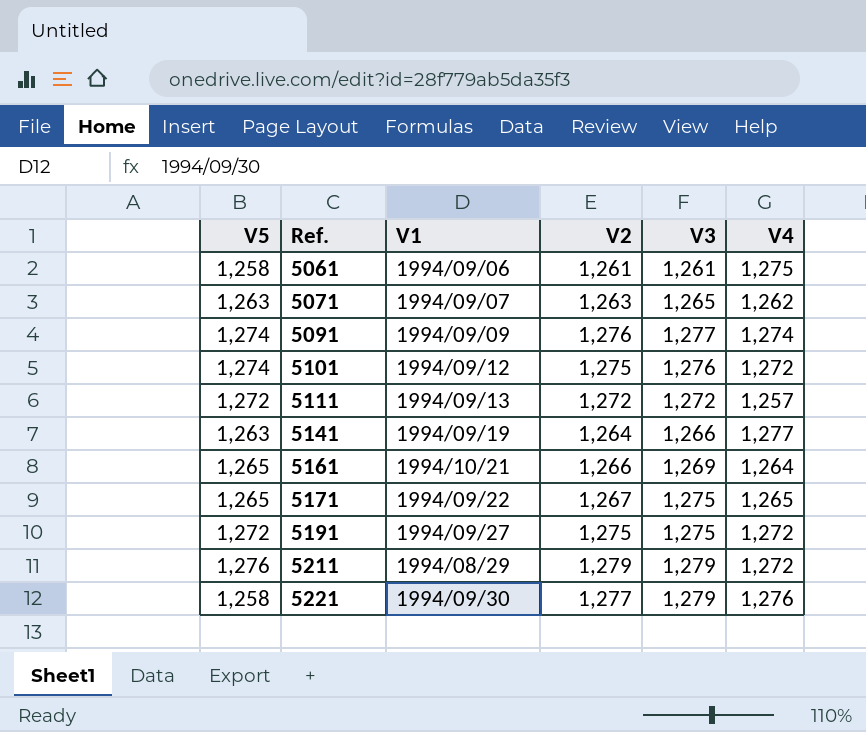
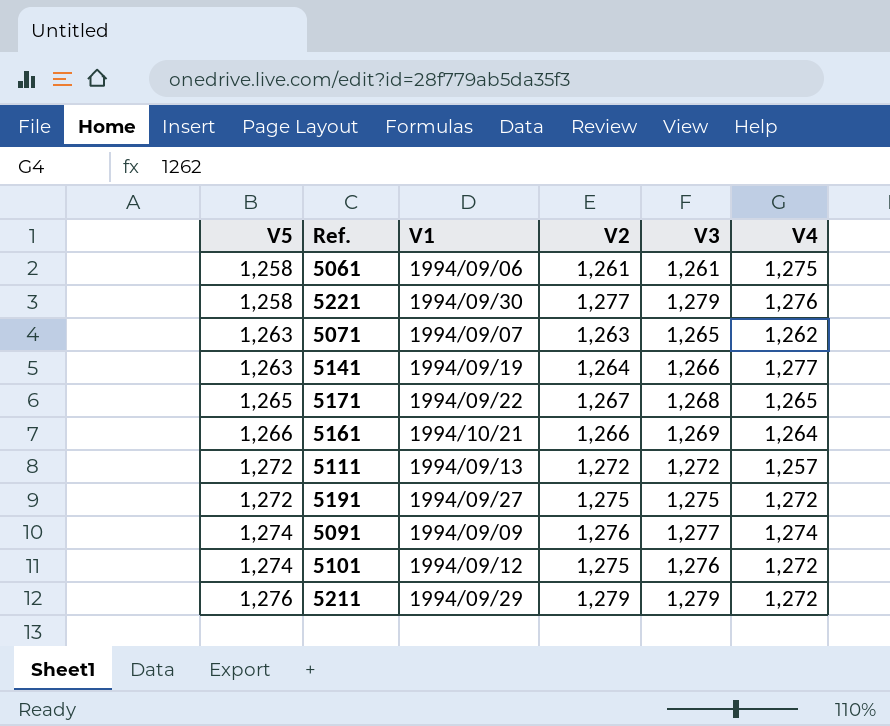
row order: Ref. ascending -> V5 ascending
5171 | V3: 1,275 -> 1,268
5161 | V5: 1,265 -> 1,266
5211 | V1: 1994/08/29 -> 1994/09/29

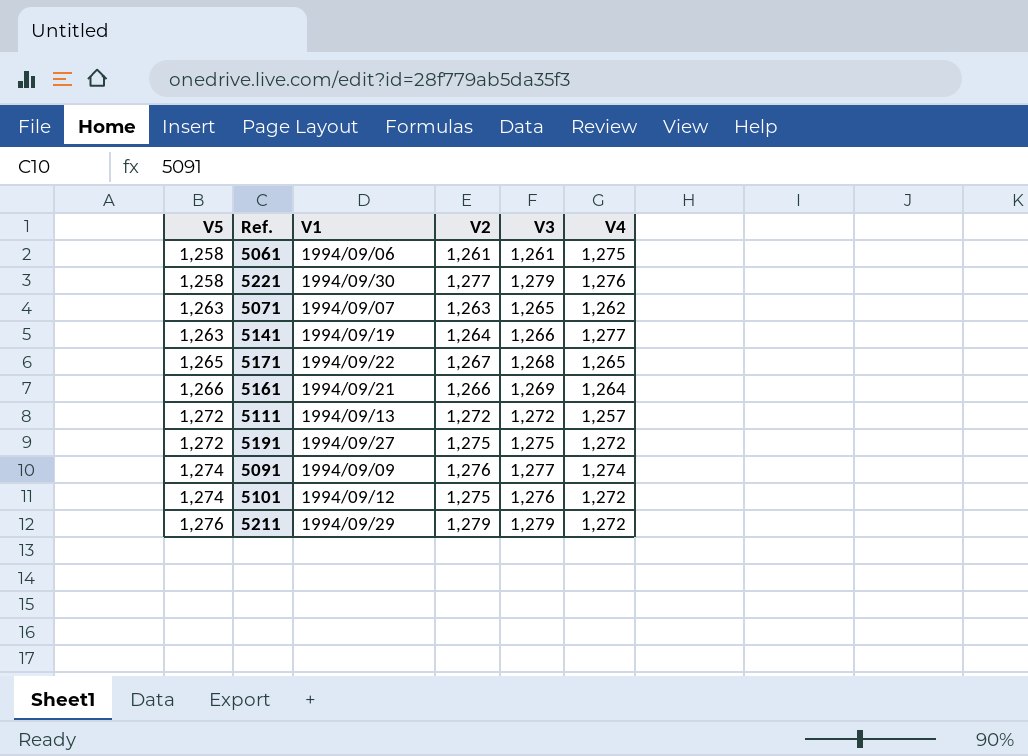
5161 | V1: 1994/10/21 -> 1994/09/21

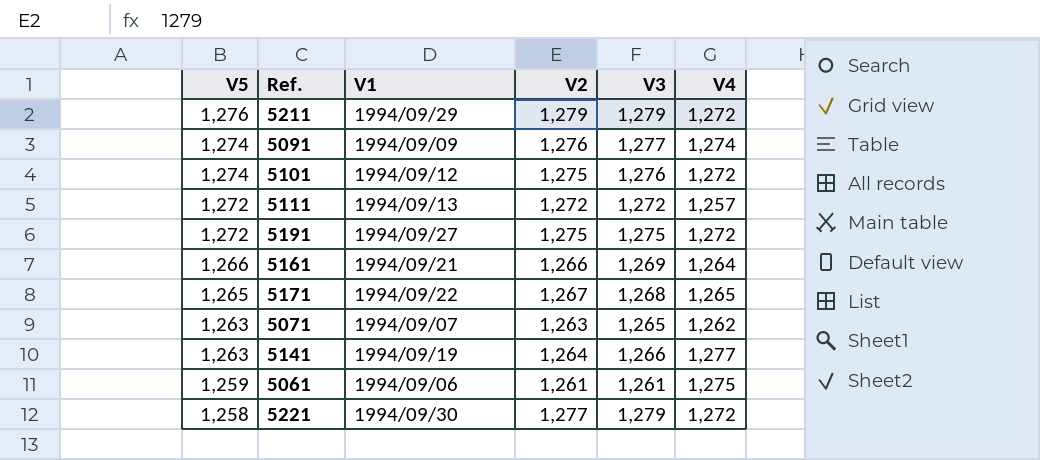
row order: V5 ascending -> V5 descending
5061 | V5: 1,258 -> 1,259
5221 | V4: 1,276 -> 1,272

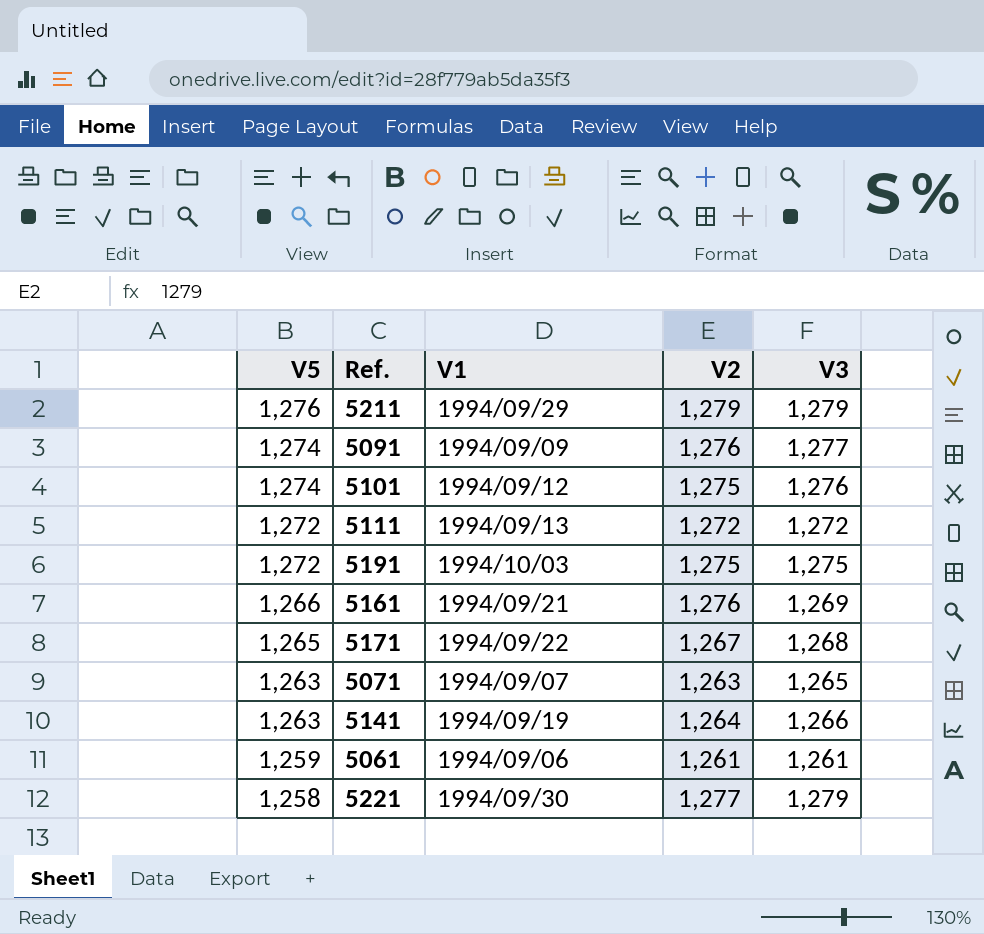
column V4 | position: 6 -> none
5191 | V1: 1994/09/27 -> 1994/10/03
5161 | V2: 1,266 -> 1,276

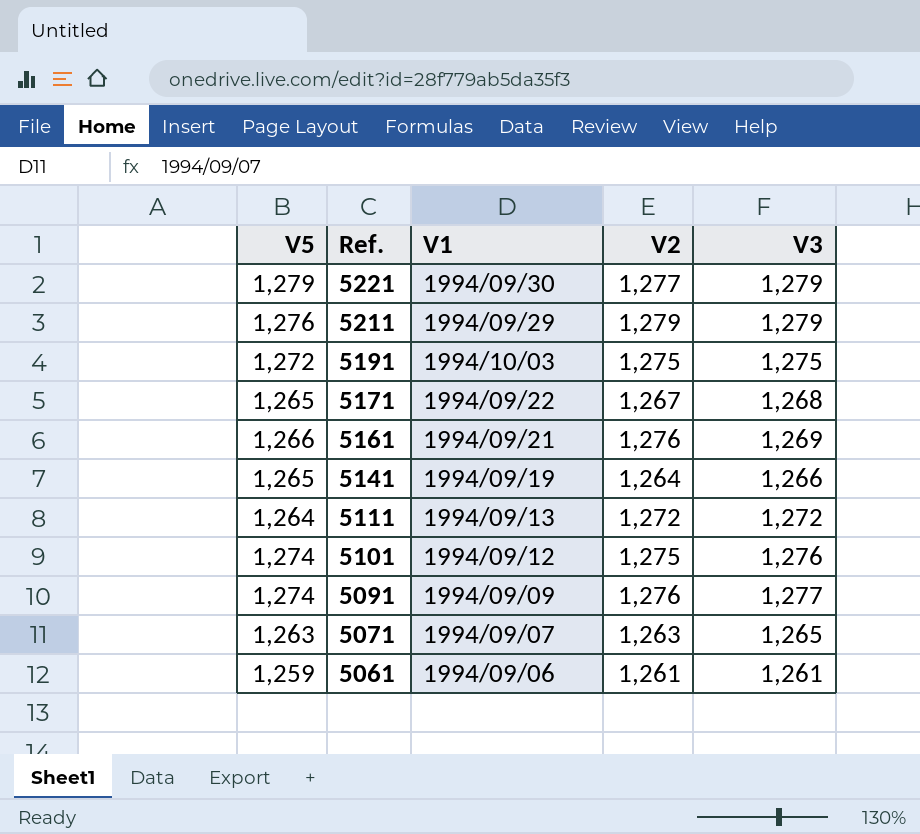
row order: V5 descending -> Ref. descending
5221 | V5: 1,258 -> 1,279
5141 | V5: 1,263 -> 1,265
5111 | V5: 1,272 -> 1,264

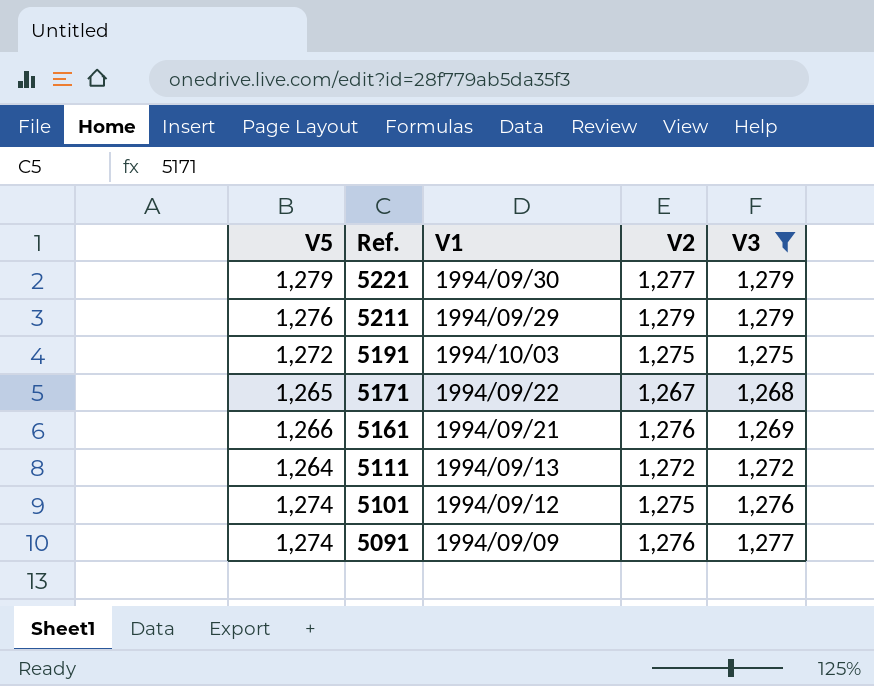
filter: none -> V3 >= 1,268

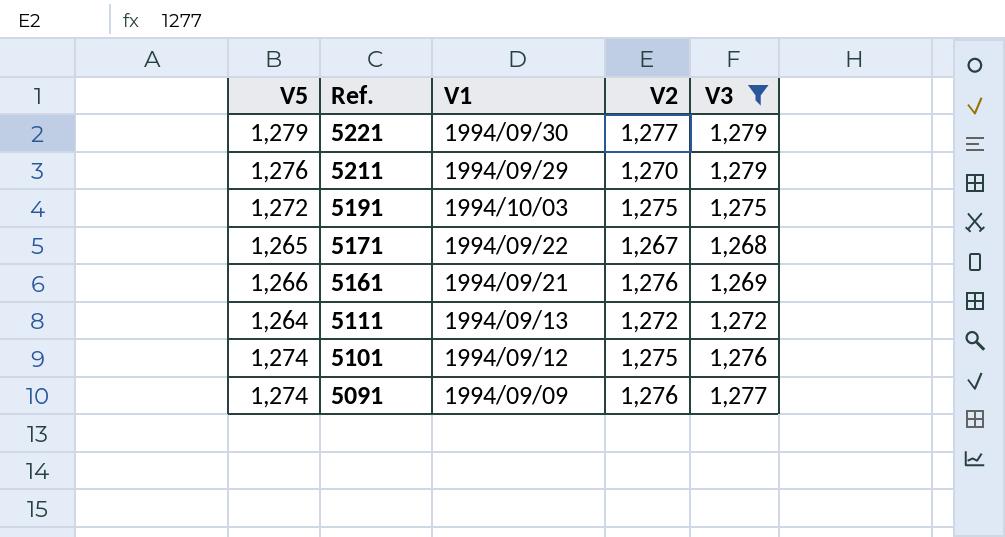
5211 | V2: 1,279 -> 1,270

